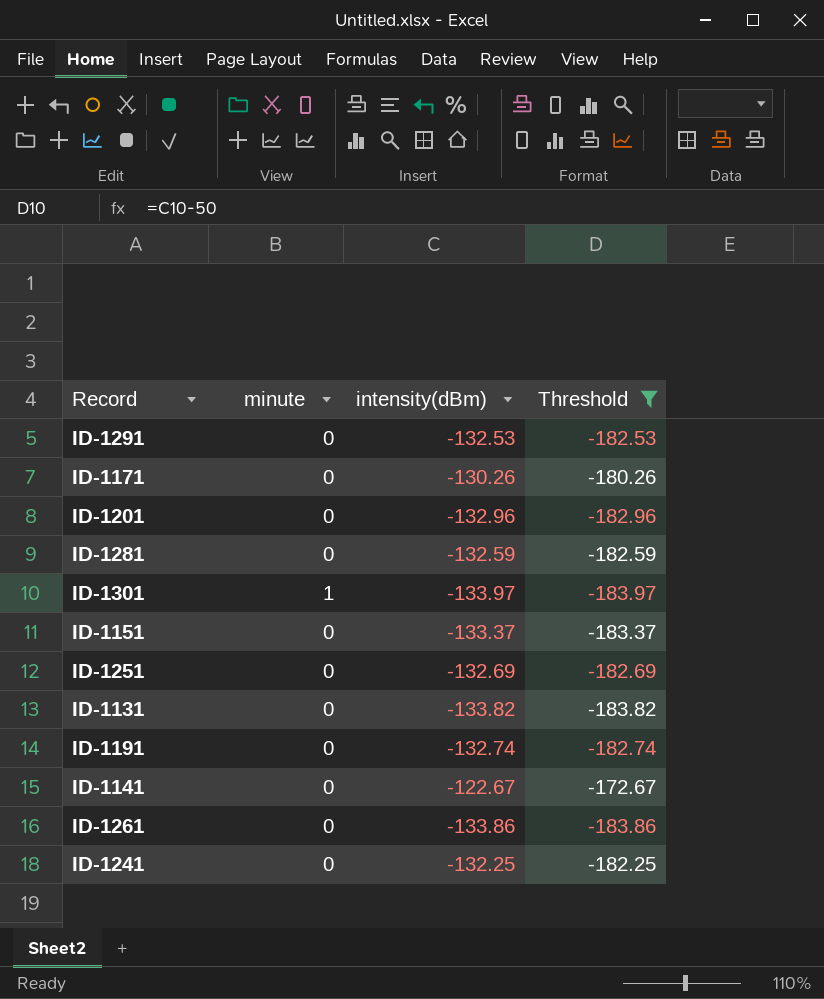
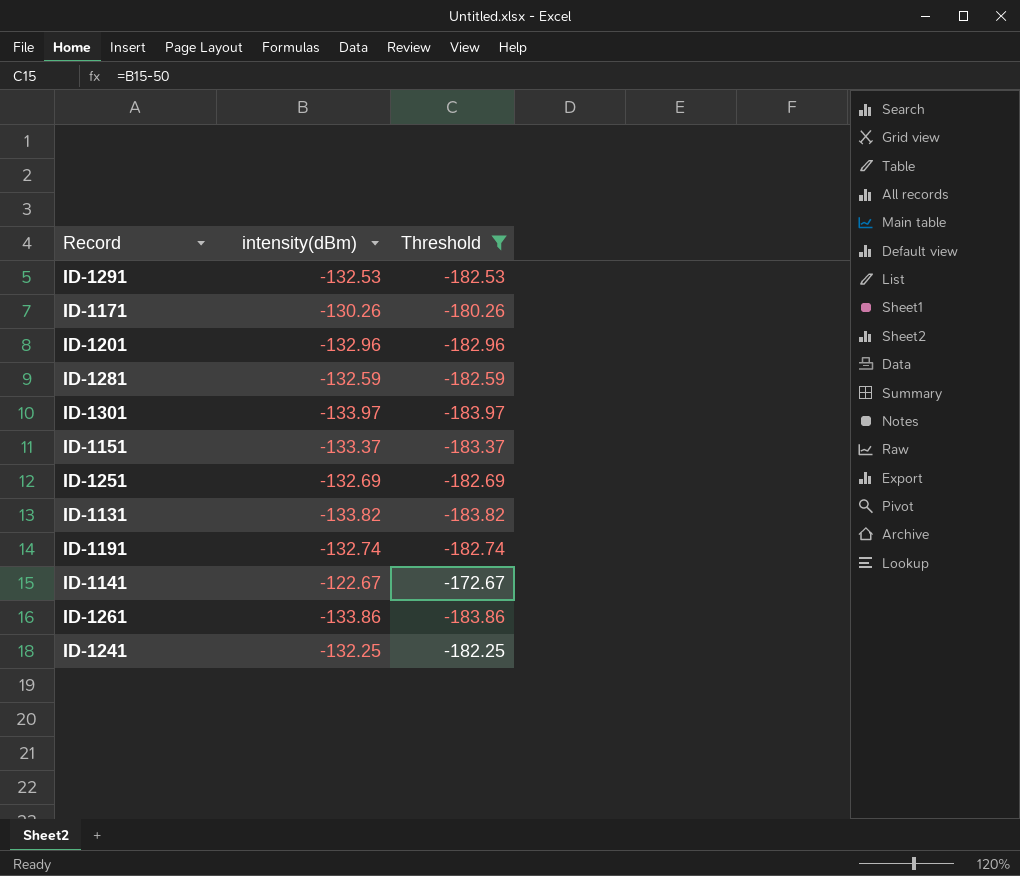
column minute | position: 2 -> none

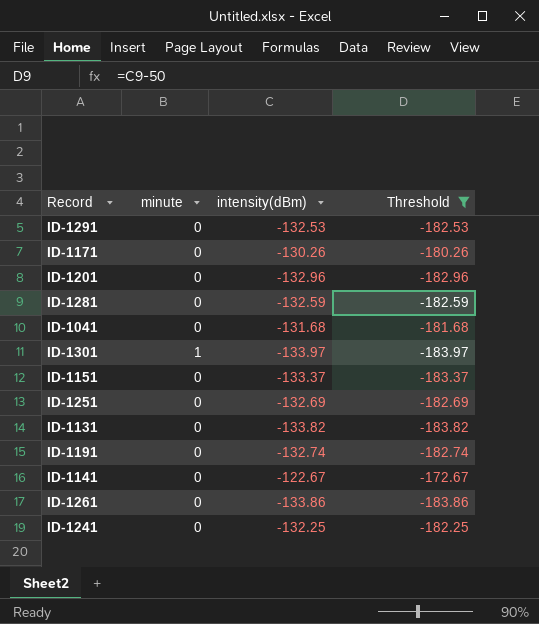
column minute | position: none -> 2
row ID-1041: none -> 0 | -131.68 | -181.68

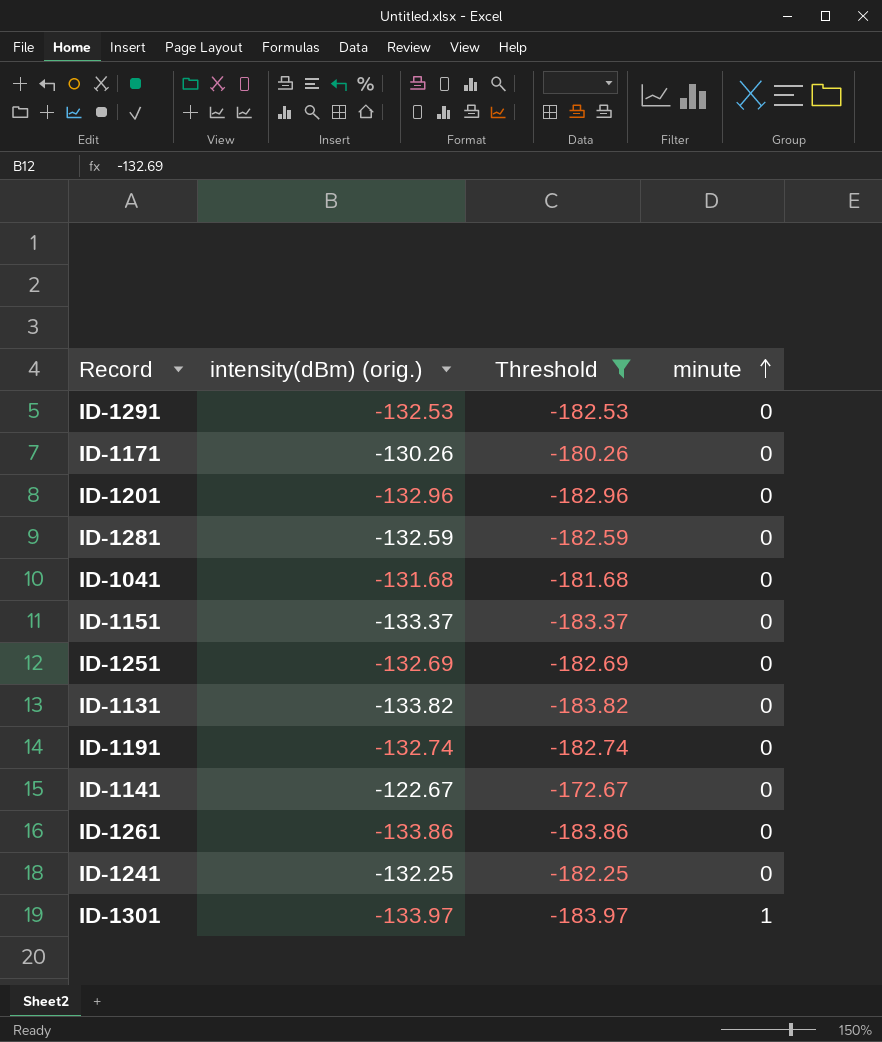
row order: none -> minute ascending
column name: intensity(dBm) -> intensity(dBm) (orig.)
column minute | position: 2 -> 4

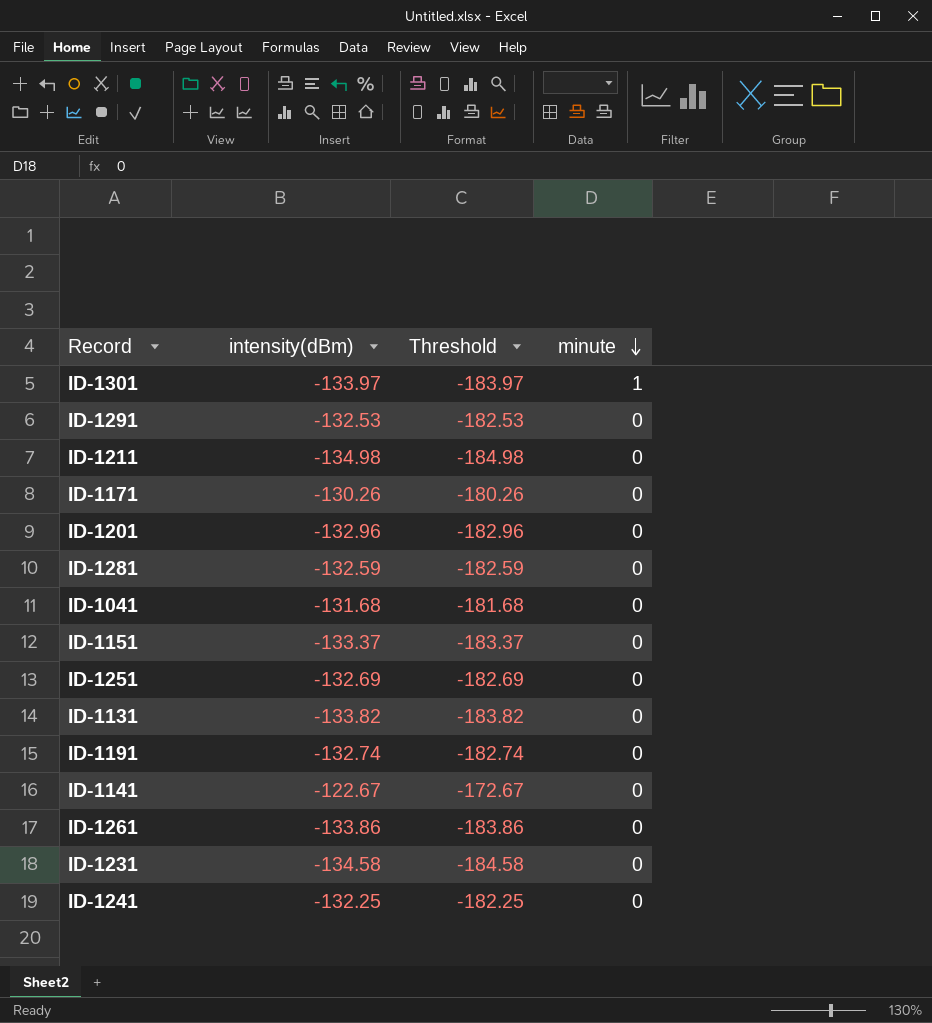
filter: Threshold >= -183.97 -> none
row order: minute ascending -> minute descending
column name: intensity(dBm) (orig.) -> intensity(dBm)

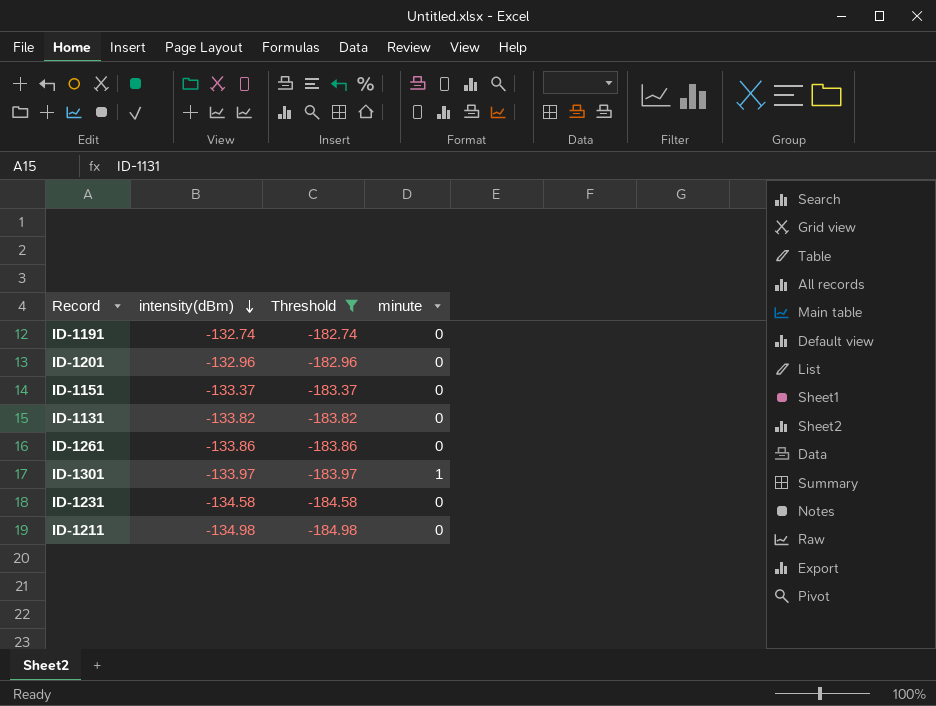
filter: none -> Threshold <= -182.74
row order: minute descending -> intensity(dBm) descending

